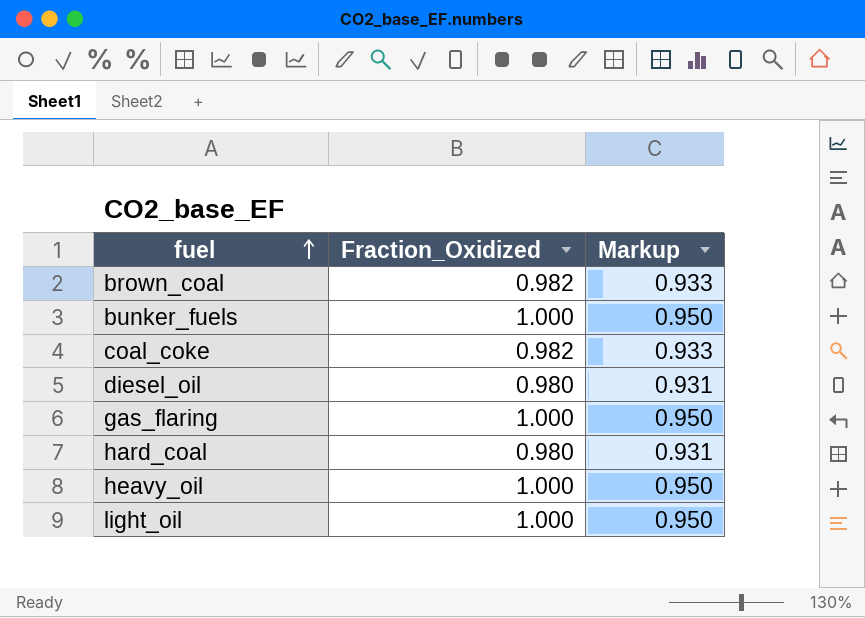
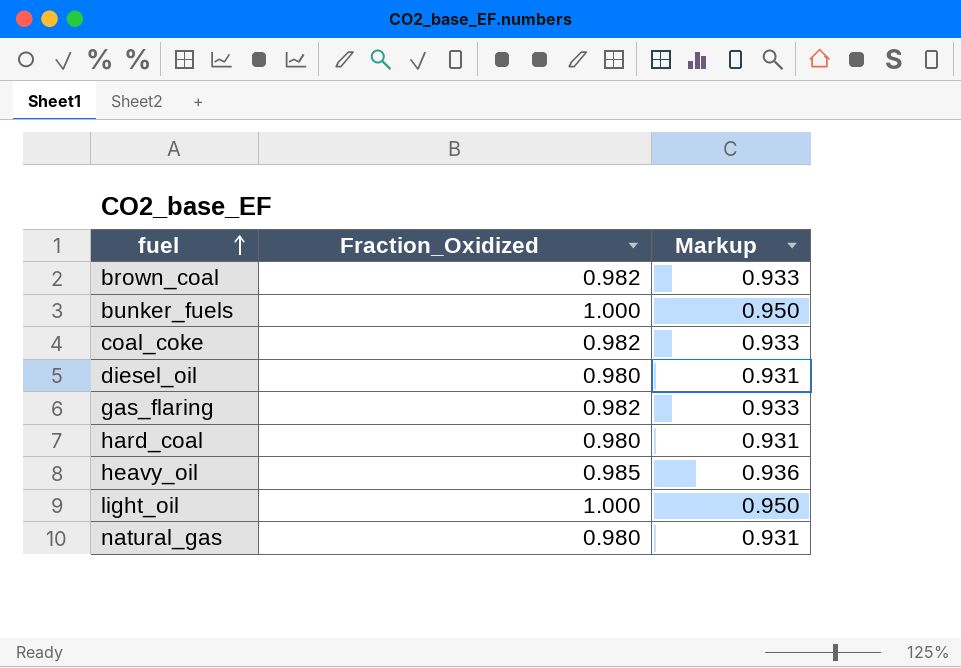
gas_flaring | Fraction_Oxidized: 1.000 -> 0.982
gas_flaring | Markup: 0.950 -> 0.933
heavy_oil | Fraction_Oxidized: 1.000 -> 0.985
heavy_oil | Markup: 0.950 -> 0.936
row natural_gas: none -> 0.980 | 0.931

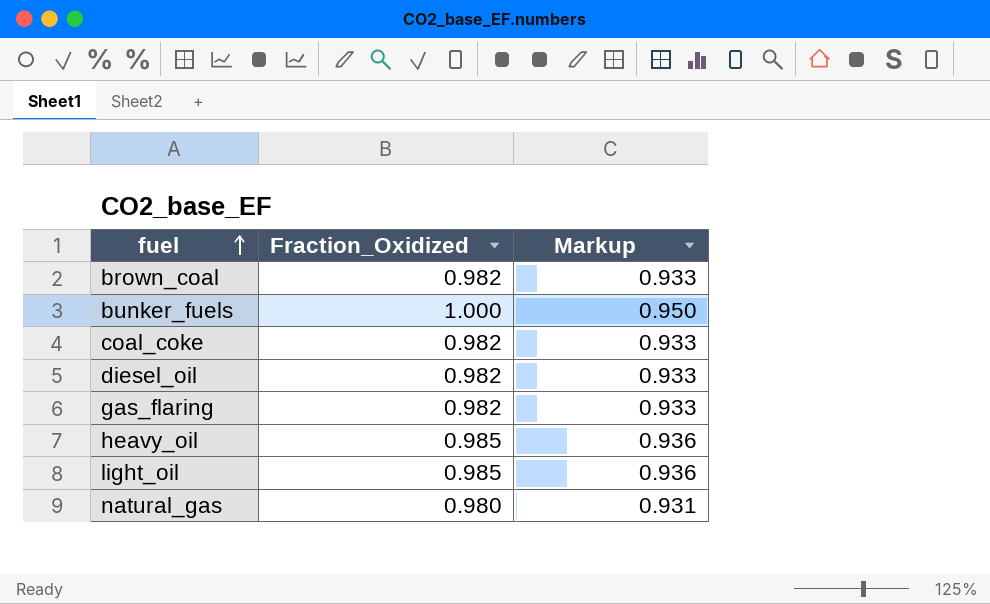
row hard_coal: 0.980 | 0.931 -> none
diesel_oil | Fraction_Oxidized: 0.980 -> 0.982
diesel_oil | Markup: 0.931 -> 0.933
light_oil | Fraction_Oxidized: 1.000 -> 0.985
light_oil | Markup: 0.950 -> 0.936

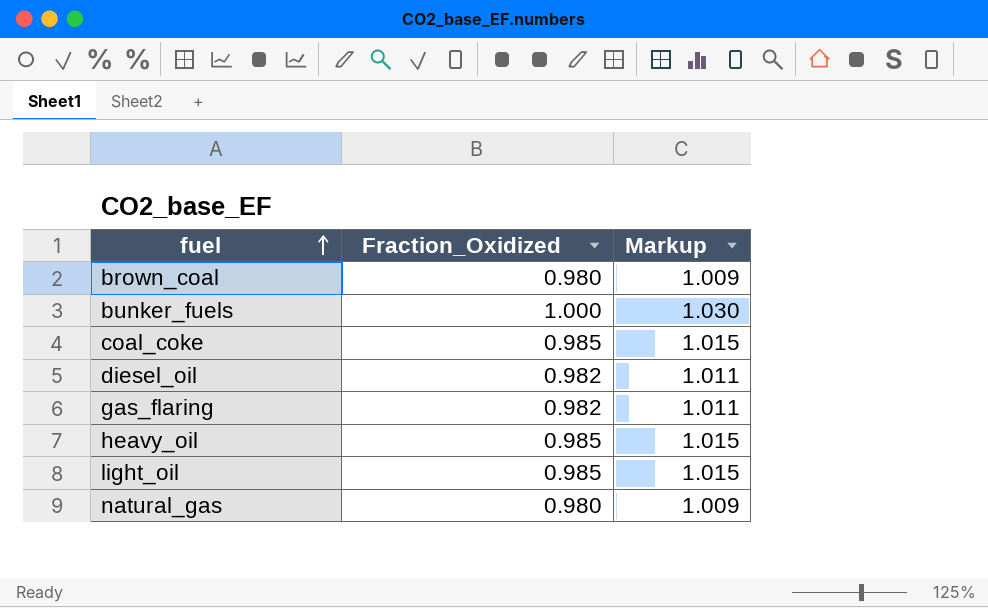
column Markup | formula: [Fraction_Oxidized] * 0.95 -> [Fraction_Oxidized] * 1.03
brown_coal | Fraction_Oxidized: 0.982 -> 0.980
coal_coke | Fraction_Oxidized: 0.982 -> 0.985

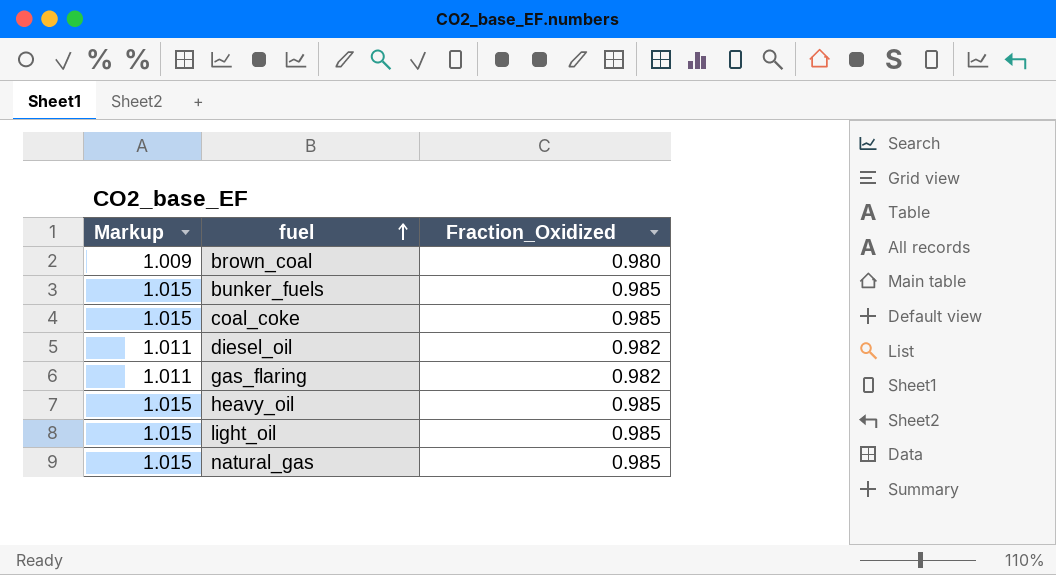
column Markup | position: 3 -> 1
bunker_fuels | Markup: 1.030 -> 1.015
bunker_fuels | Fraction_Oxidized: 1.000 -> 0.985
natural_gas | Markup: 1.009 -> 1.015
natural_gas | Fraction_Oxidized: 0.980 -> 0.985

